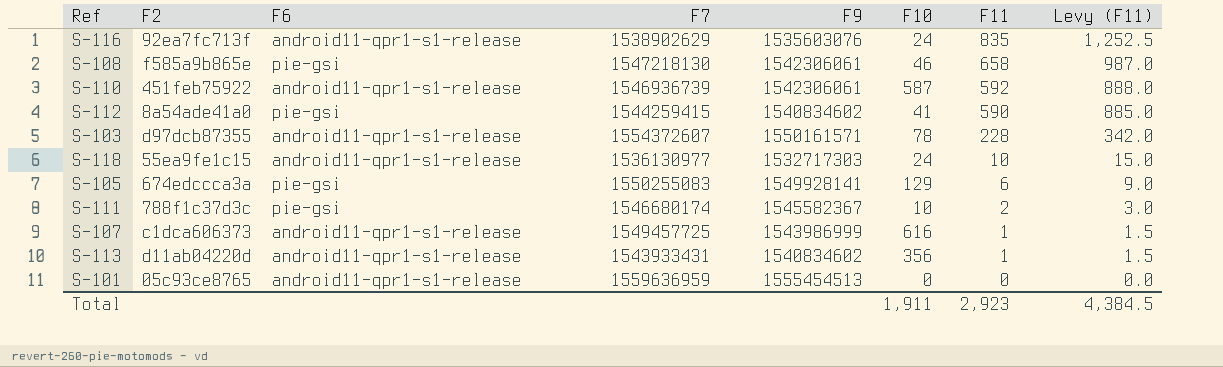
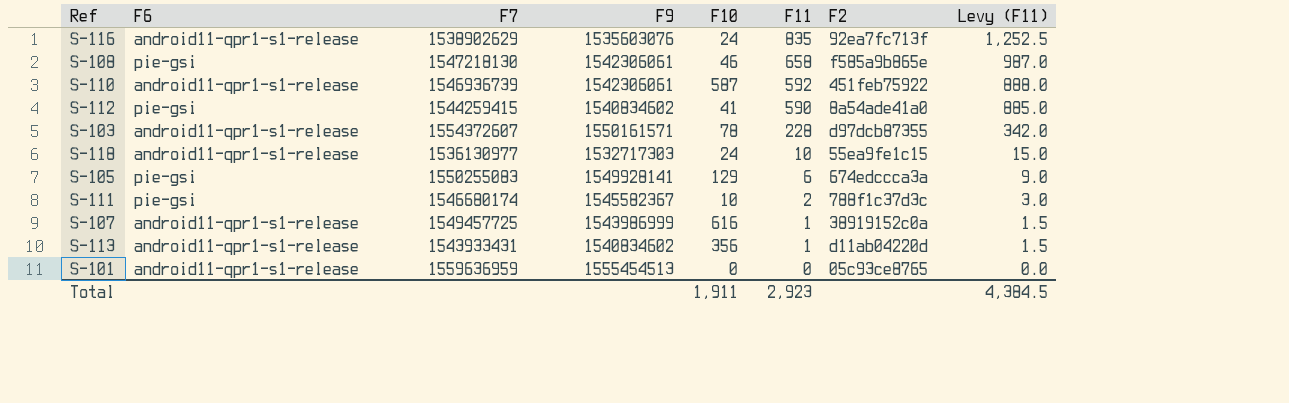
column F2 | position: 2 -> 7
S-107 | F2: c1dca606373 -> 38919152c0a

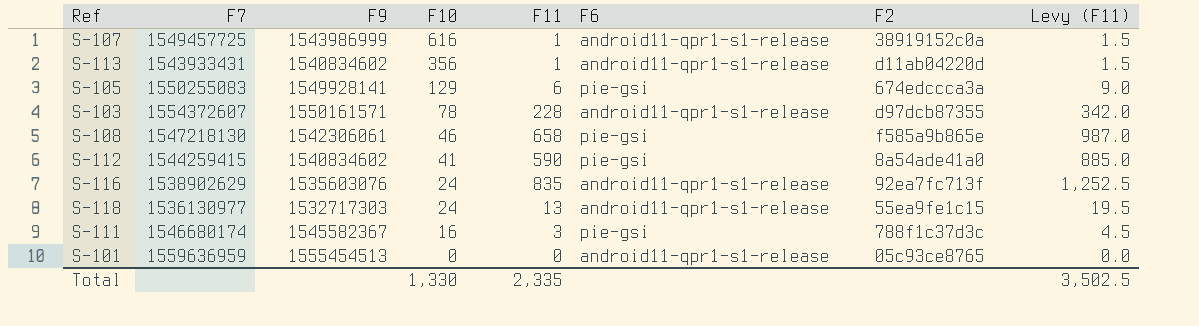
row order: F11 descending -> F10 descending
column F6 | position: 2 -> 6
row S-110: android11-qpr1-s1-release | 1546936739 | 1542306061 | 587 | 592 | 451feb75922 | 888.0 -> none
S-118 | F11: 10 -> 13
S-118 | Levy (F11): 15.0 -> 19.5
S-111 | F10: 10 -> 16
S-111 | F11: 2 -> 3
S-111 | Levy (F11): 3.0 -> 4.5
Total | F10: 1,911 -> 1,330
Total | F11: 2,923 -> 2,335
Total | Levy (F11): 4,384.5 -> 3,502.5

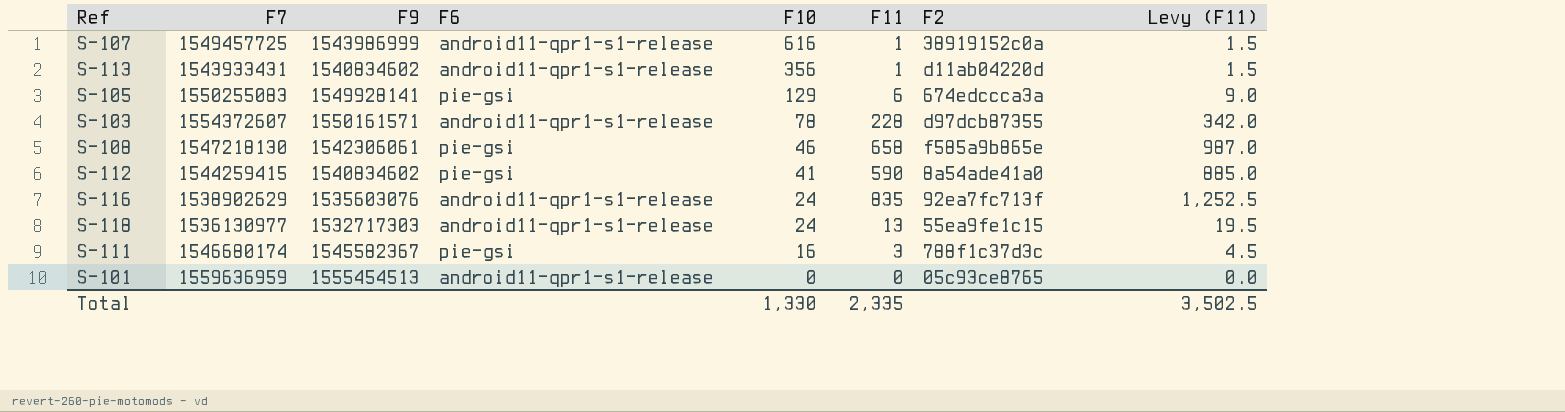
column F6 | position: 6 -> 4

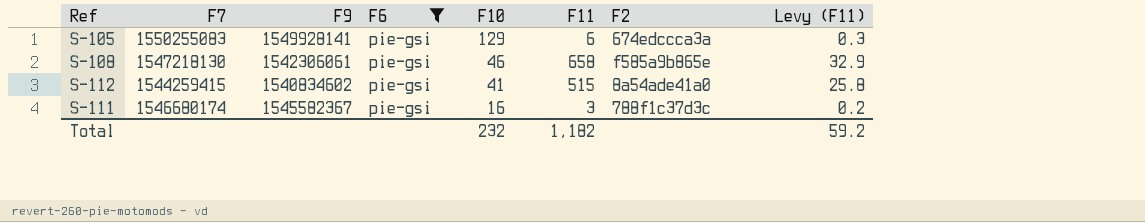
filter: none -> F6 = pie-gsi
column Levy (F11) | formula: [F11] * 1.5 -> [F11] * 0.05
S-112 | F11: 590 -> 515
Total | F10: 1,330 -> 232
Total | F11: 2,335 -> 1,182
Total | Levy (F11): 3,502.5 -> 59.2

